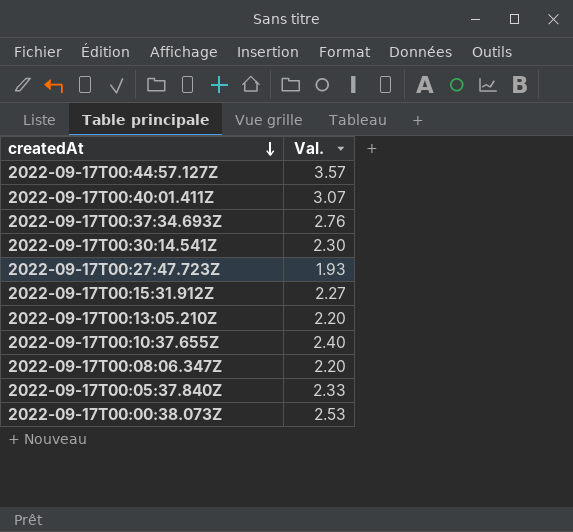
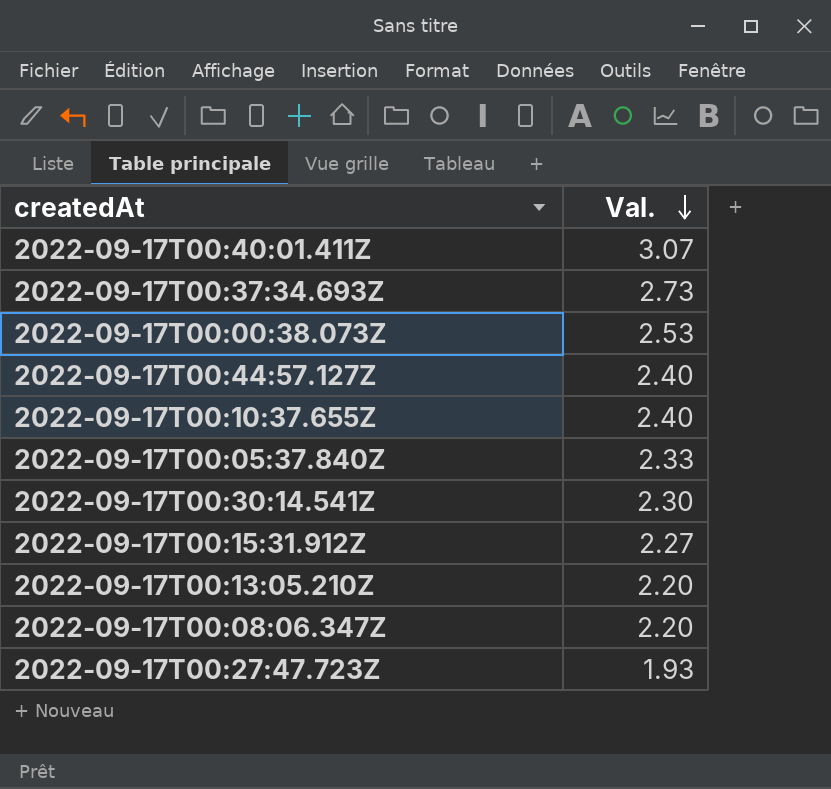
row order: createdAt descending -> Val. descending
2022-09-17T00:37:34.693Z | Val.: 2.76 -> 2.73
2022-09-17T00:44:57.127Z | Val.: 3.57 -> 2.40

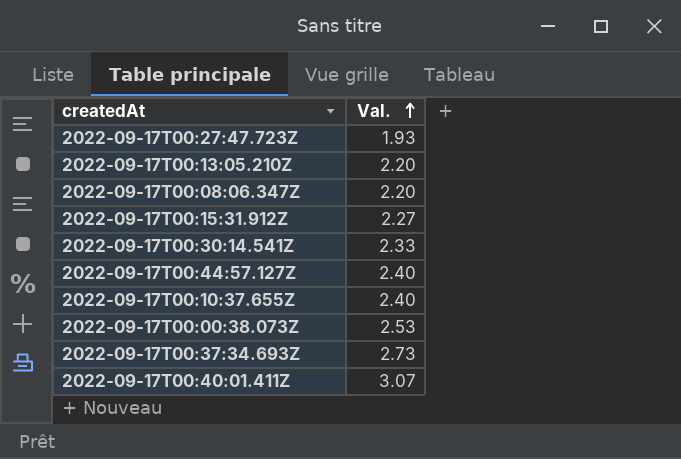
row order: Val. descending -> Val. ascending
row 2022-09-17T00:05:37.840Z: 2.33 -> none
2022-09-17T00:30:14.541Z | Val.: 2.30 -> 2.33

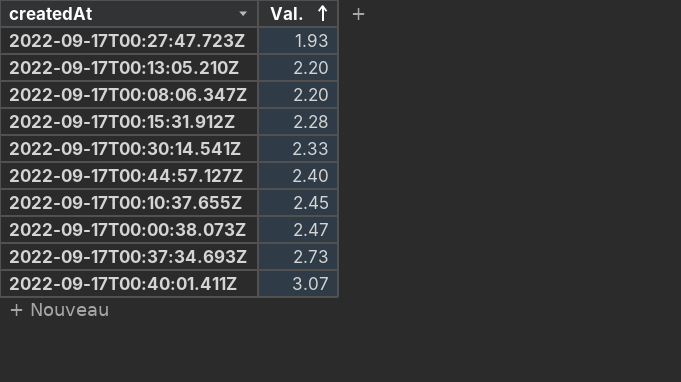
2022-09-17T00:15:31.912Z | Val.: 2.27 -> 2.28
2022-09-17T00:10:37.655Z | Val.: 2.40 -> 2.45
2022-09-17T00:00:38.073Z | Val.: 2.53 -> 2.47

